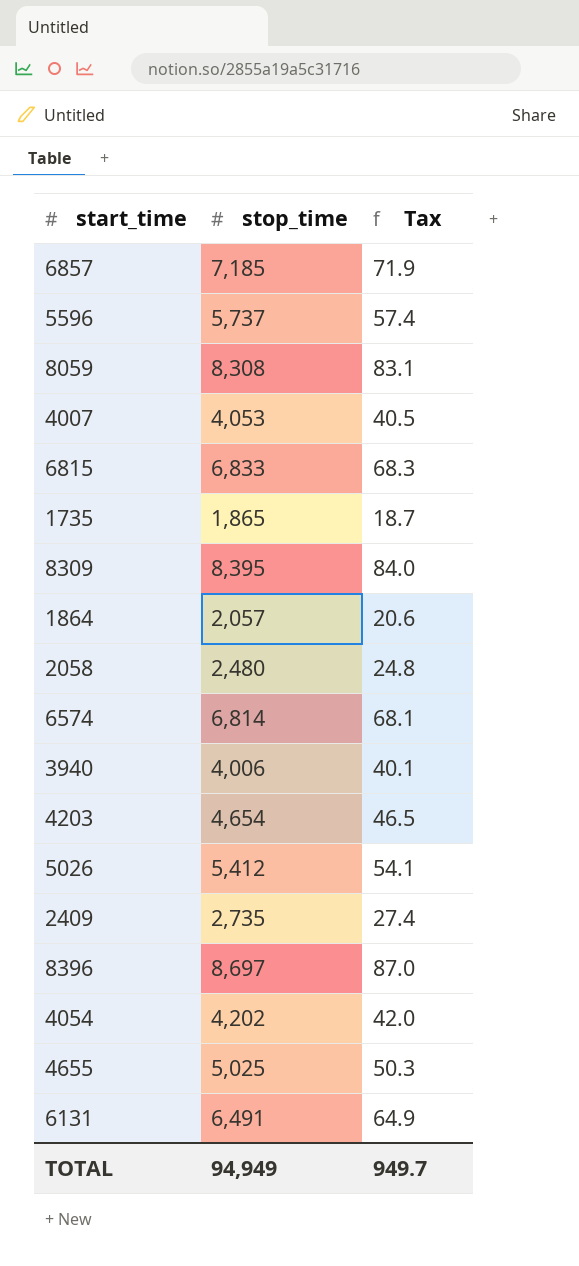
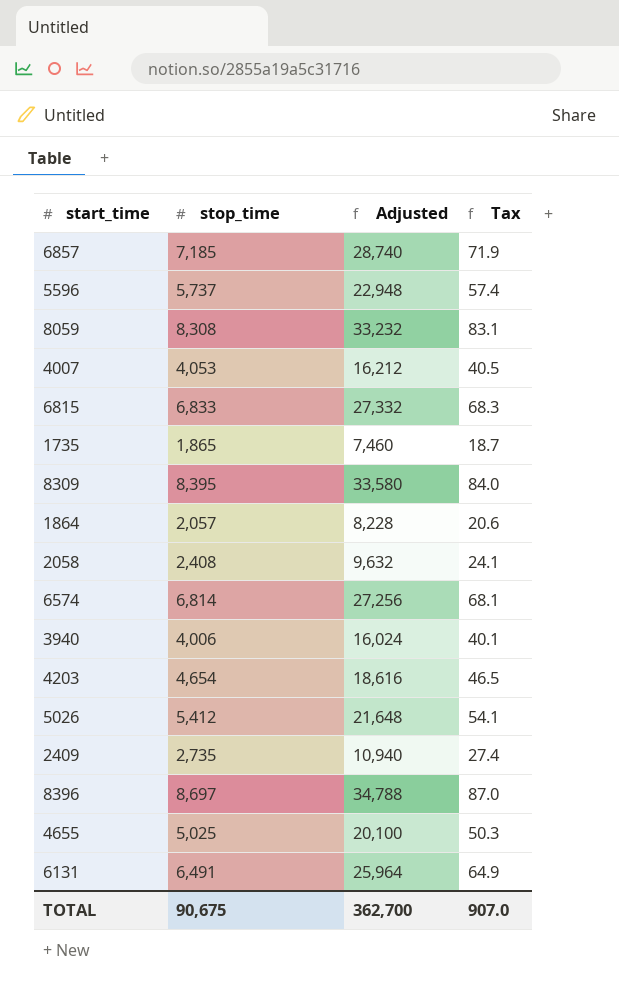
column Adjusted | formula: none -> [stop_time] * 4
row 4054: 4,202 | 42.0 -> none
2058 | stop_time: 2,480 -> 2,408
2058 | Tax: 24.8 -> 24.1
TOTAL | stop_time: 94,949 -> 90,675
TOTAL | Tax: 949.7 -> 907.0

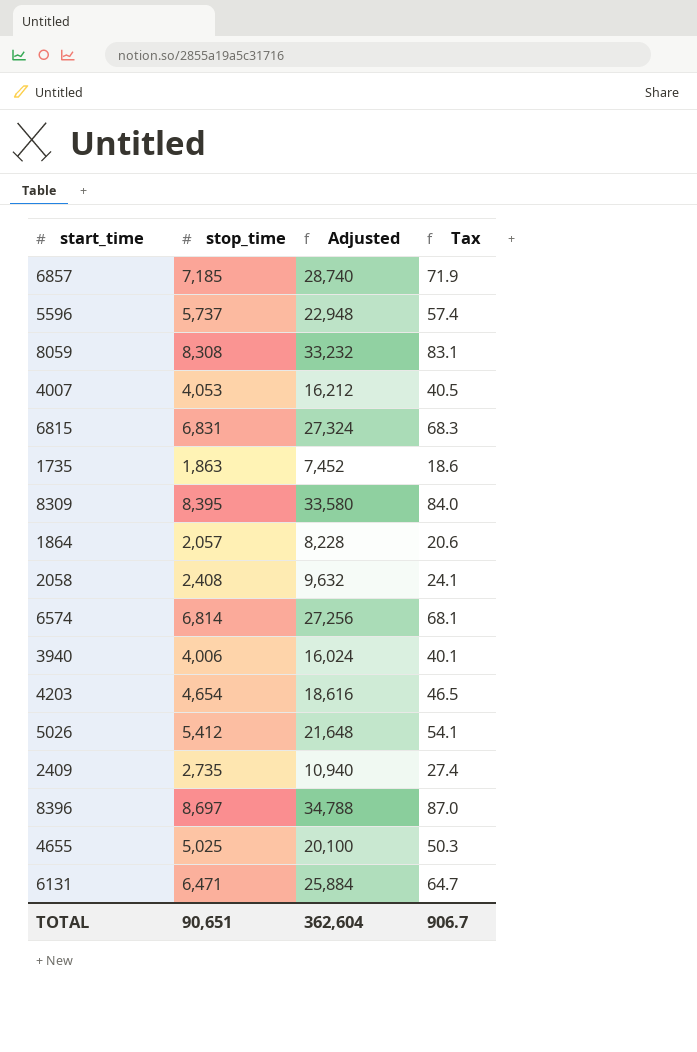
6815 | stop_time: 6,833 -> 6,831
6815 | Adjusted: 27,332 -> 27,324
1735 | stop_time: 1,865 -> 1,863
1735 | Adjusted: 7,460 -> 7,452
1735 | Tax: 18.7 -> 18.6
6131 | stop_time: 6,491 -> 6,471
6131 | Adjusted: 25,964 -> 25,884
6131 | Tax: 64.9 -> 64.7
TOTAL | stop_time: 90,675 -> 90,651
TOTAL | Adjusted: 362,700 -> 362,604
TOTAL | Tax: 907.0 -> 906.7

